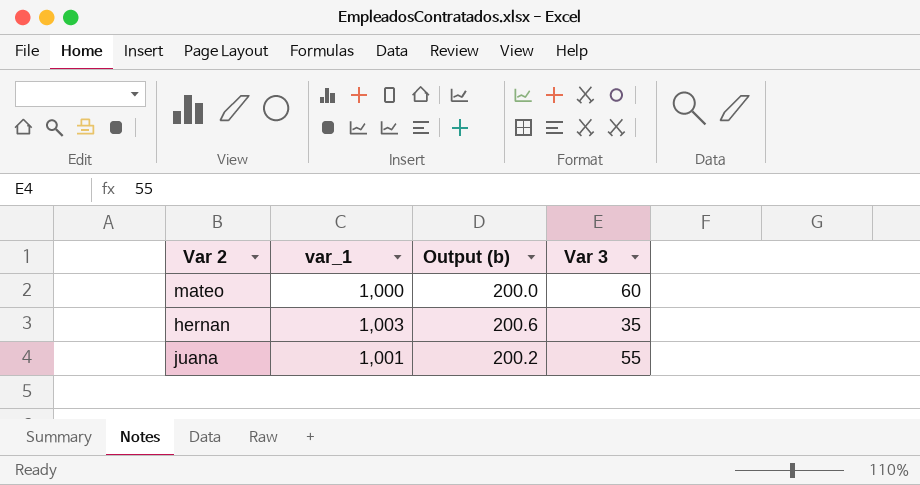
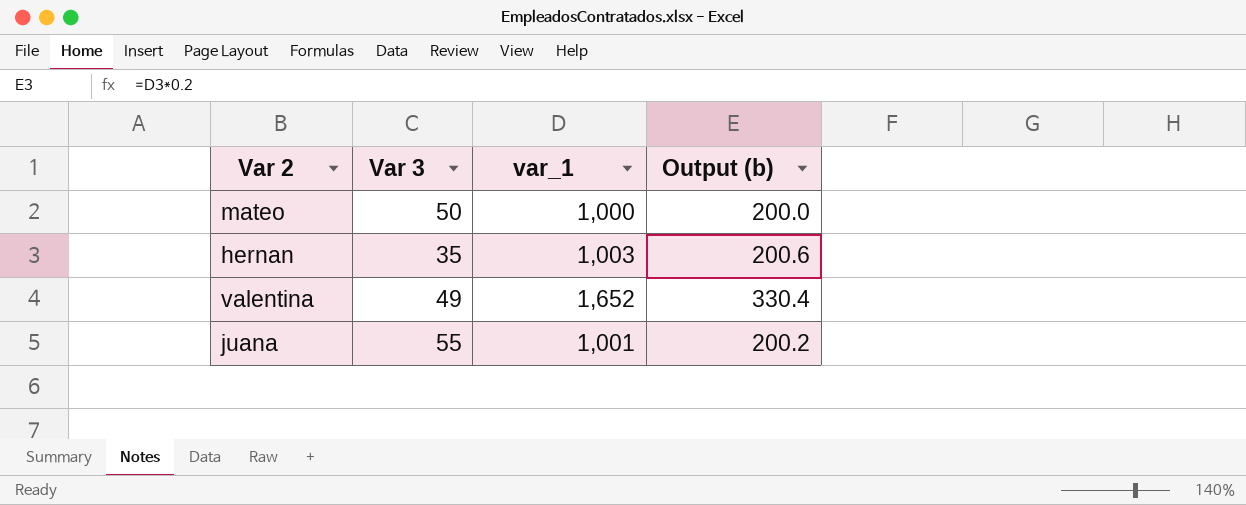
column Var 3 | position: 4 -> 2
mateo | Var 3: 60 -> 50
row valentina: none -> 49 | 1,652 | 330.4

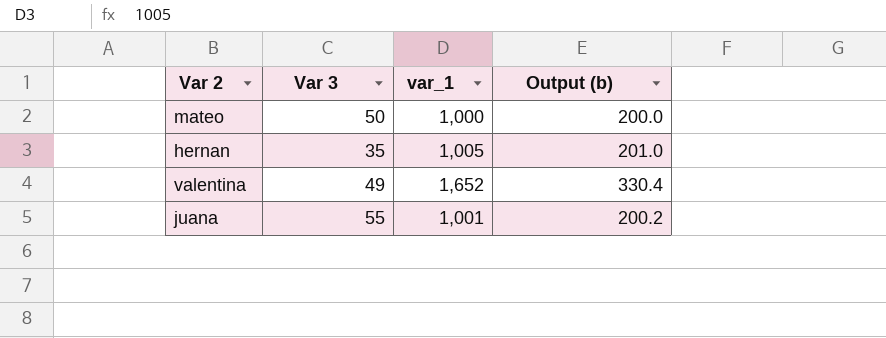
hernan | var_1: 1,003 -> 1,005
hernan | Output (b): 200.6 -> 201.0

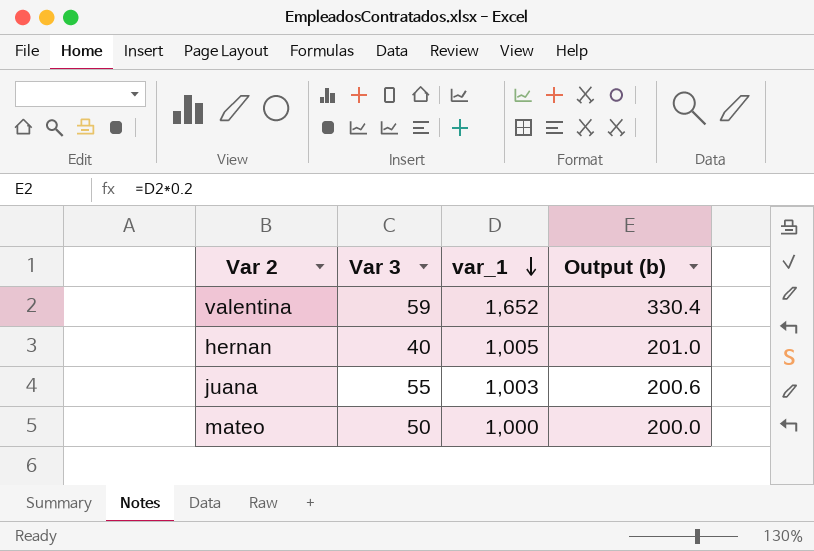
row order: none -> var_1 descending
valentina | Var 3: 49 -> 59
hernan | Var 3: 35 -> 40
juana | var_1: 1,001 -> 1,003
juana | Output (b): 200.2 -> 200.6

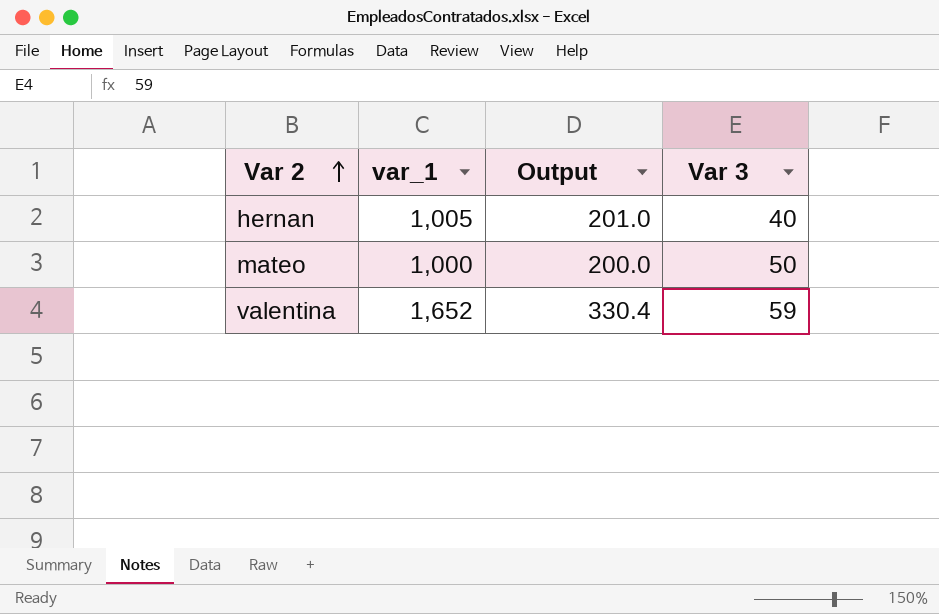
row order: var_1 descending -> Var 2 ascending
column name: Output (b) -> Output
column Var 3 | position: 2 -> 4
row juana: 55 | 1,003 | 200.6 -> none

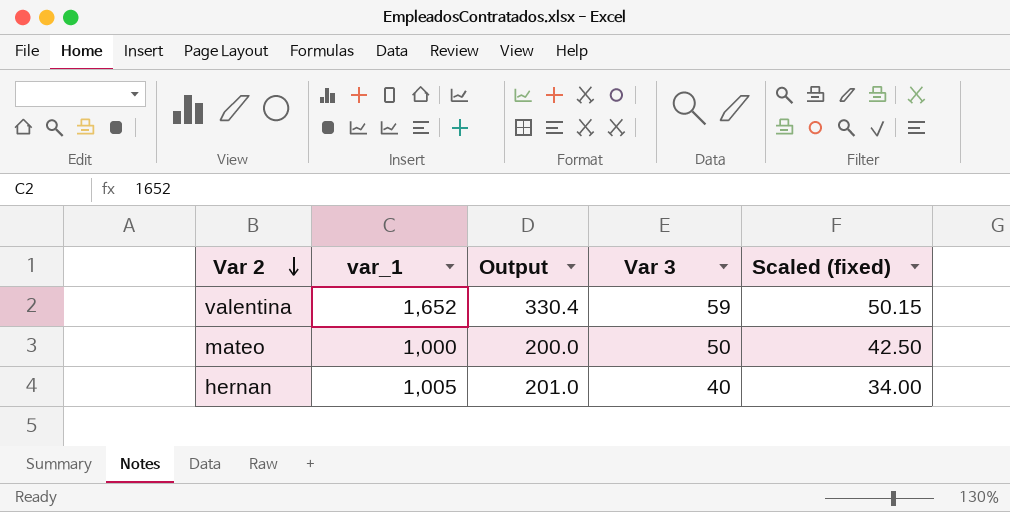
row order: Var 2 ascending -> Var 2 descending
column Scaled (fixed) | formula: none -> [Var 3] * 0.85

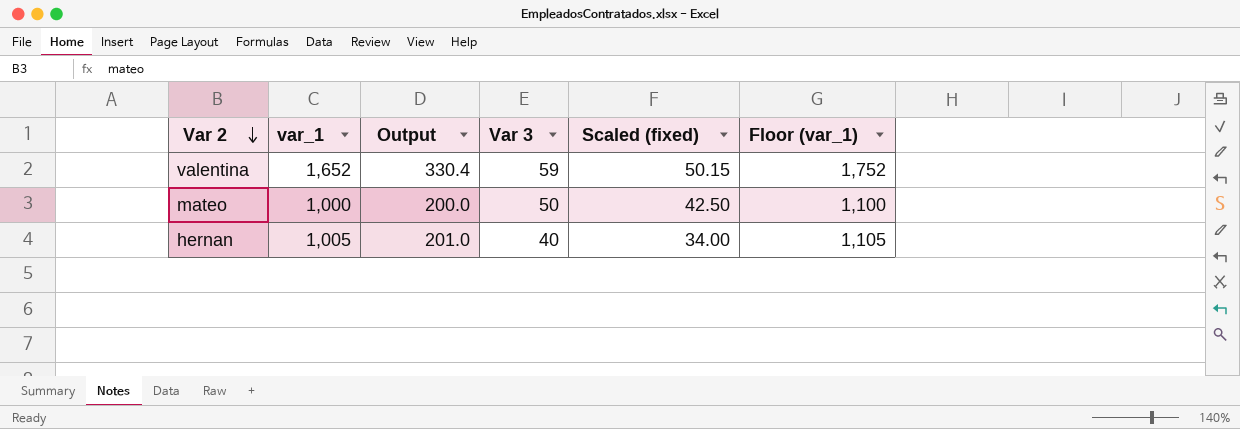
column Floor (var_1) | formula: none -> [var_1] + 100

